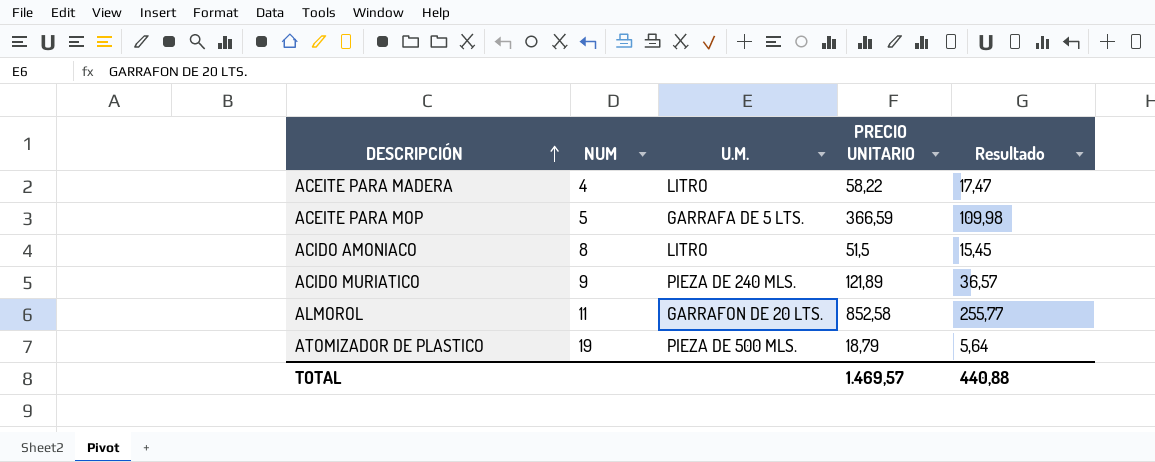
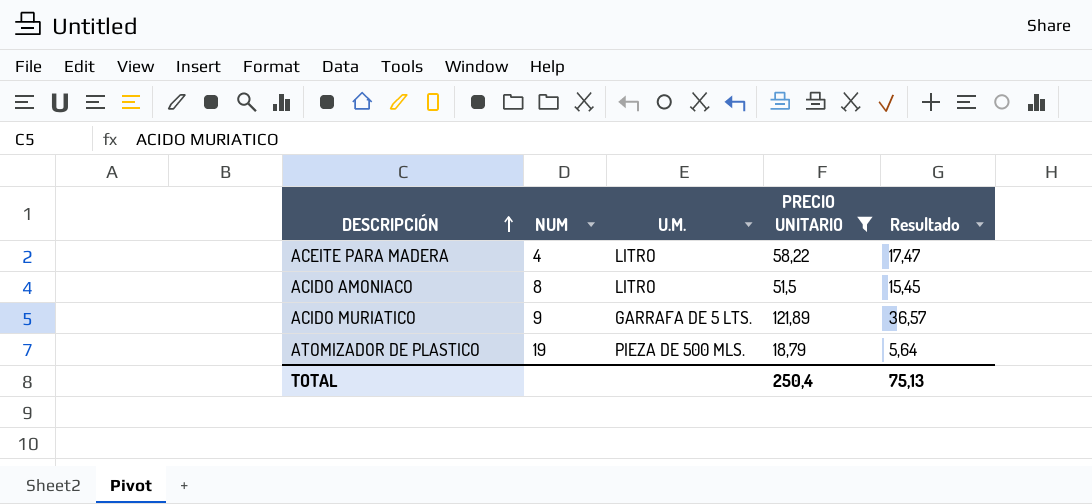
filter: none -> PRECIO UNITARIO <= 121,89
ACIDO MURIATICO | U.M.: PIEZA DE 240 MLS. -> GARRAFA DE 5 LTS.
TOTAL | PRECIO UNITARIO: 1.469,57 -> 250,4
TOTAL | Resultado: 440,88 -> 75,13

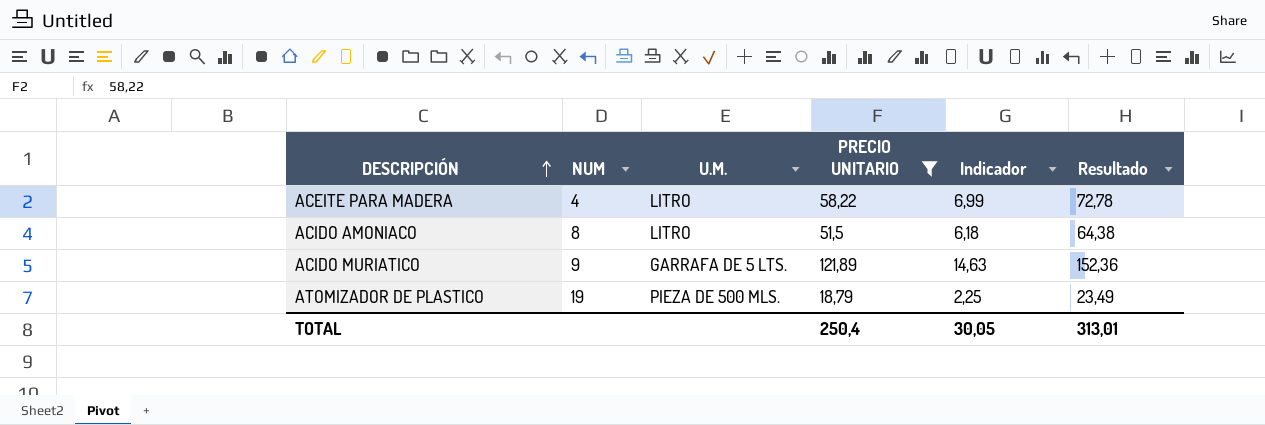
column Indicador | formula: none -> [PRECIO UNITARIO] * 0,12
column Resultado | formula: [PRECIO UNITARIO] * 0,3 -> [PRECIO UNITARIO] * 1,25
TOTAL | Resultado: 75,13 -> 313,01

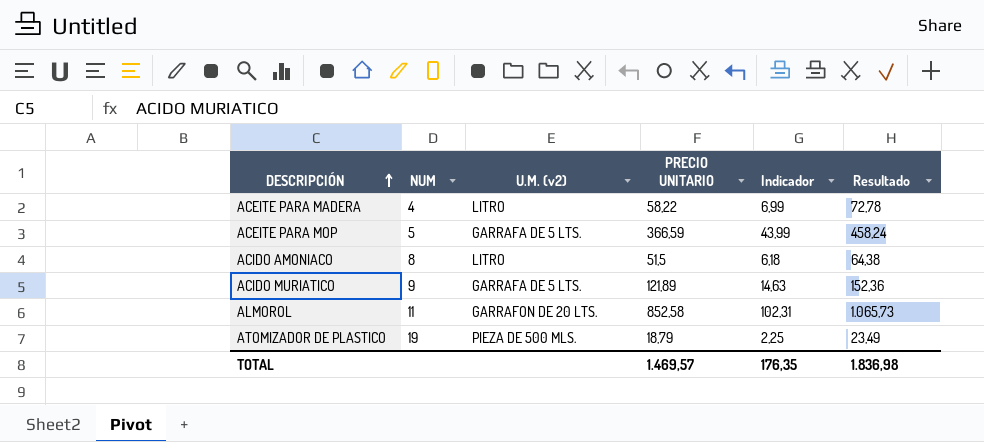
filter: PRECIO UNITARIO <= 121,89 -> none
column name: U.M. -> U.M. (v2)
TOTAL | PRECIO UNITARIO: 250,4 -> 1.469,57
TOTAL | Indicador: 30,05 -> 176,35
TOTAL | Resultado: 313,01 -> 1.836,98

